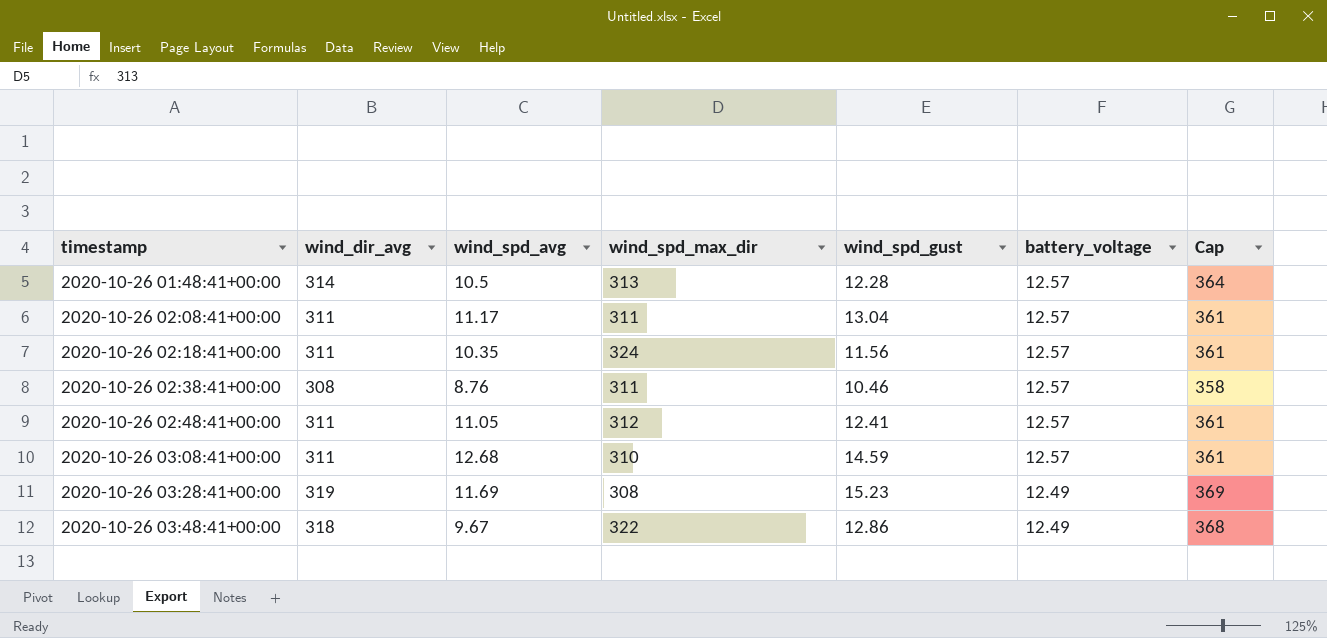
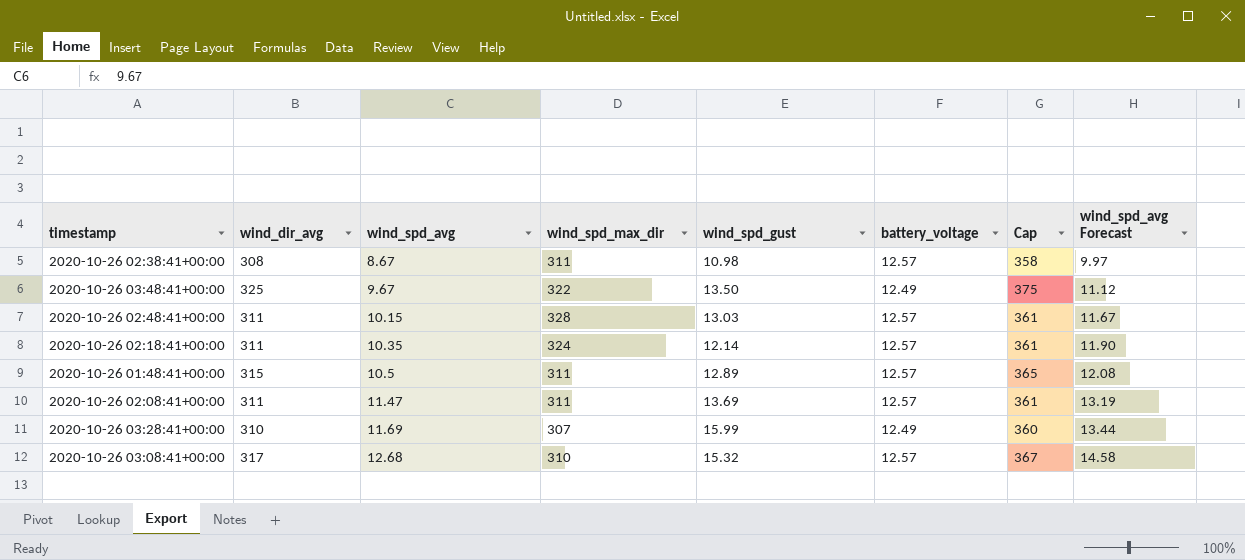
row order: timestamp ascending -> wind_spd_avg ascending
column wind_spd_avg Forecast | formula: none -> [wind_spd_avg] * 1.15
2020-10-26 02:38:41+00:00 | wind_spd_avg: 8.76 -> 8.67
2020-10-26 02:38:41+00:00 | wind_spd_gust: 10.46 -> 10.98
2020-10-26 03:48:41+00:00 | wind_dir_avg: 318 -> 325
2020-10-26 03:48:41+00:00 | wind_spd_gust: 12.86 -> 13.50
2020-10-26 03:48:41+00:00 | Cap: 368 -> 375
2020-10-26 02:48:41+00:00 | wind_spd_avg: 11.05 -> 10.15
2020-10-26 02:48:41+00:00 | wind_spd_max_dir: 312 -> 328
2020-10-26 02:48:41+00:00 | wind_spd_gust: 12.41 -> 13.03
2020-10-26 02:18:41+00:00 | wind_spd_gust: 11.56 -> 12.14
2020-10-26 01:48:41+00:00 | wind_dir_avg: 314 -> 315
2020-10-26 01:48:41+00:00 | wind_spd_max_dir: 313 -> 311
2020-10-26 01:48:41+00:00 | wind_spd_gust: 12.28 -> 12.89
2020-10-26 01:48:41+00:00 | Cap: 364 -> 365
2020-10-26 02:08:41+00:00 | wind_spd_avg: 11.17 -> 11.47
2020-10-26 02:08:41+00:00 | wind_spd_gust: 13.04 -> 13.69
2020-10-26 03:28:41+00:00 | wind_dir_avg: 319 -> 310
2020-10-26 03:28:41+00:00 | wind_spd_max_dir: 308 -> 307
2020-10-26 03:28:41+00:00 | wind_spd_gust: 15.23 -> 15.99
2020-10-26 03:28:41+00:00 | Cap: 369 -> 360
2020-10-26 03:08:41+00:00 | wind_dir_avg: 311 -> 317
2020-10-26 03:08:41+00:00 | wind_spd_gust: 14.59 -> 15.32
2020-10-26 03:08:41+00:00 | Cap: 361 -> 367

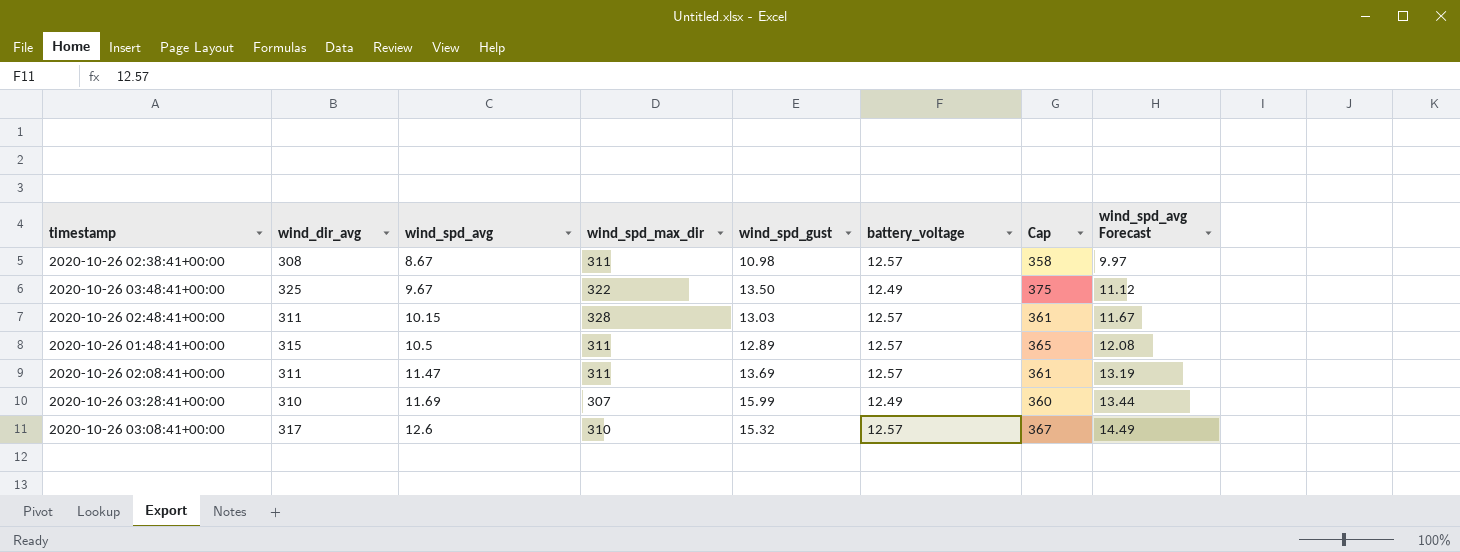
row 2020-10-26 02:18:41+00:00: 311 | 10.35 | 324 | 12.14 | 12.57 | 361 | 11.90 -> none
2020-10-26 03:08:41+00:00 | wind_spd_avg: 12.68 -> 12.6
2020-10-26 03:08:41+00:00 | wind_spd_avg Forecast: 14.58 -> 14.49

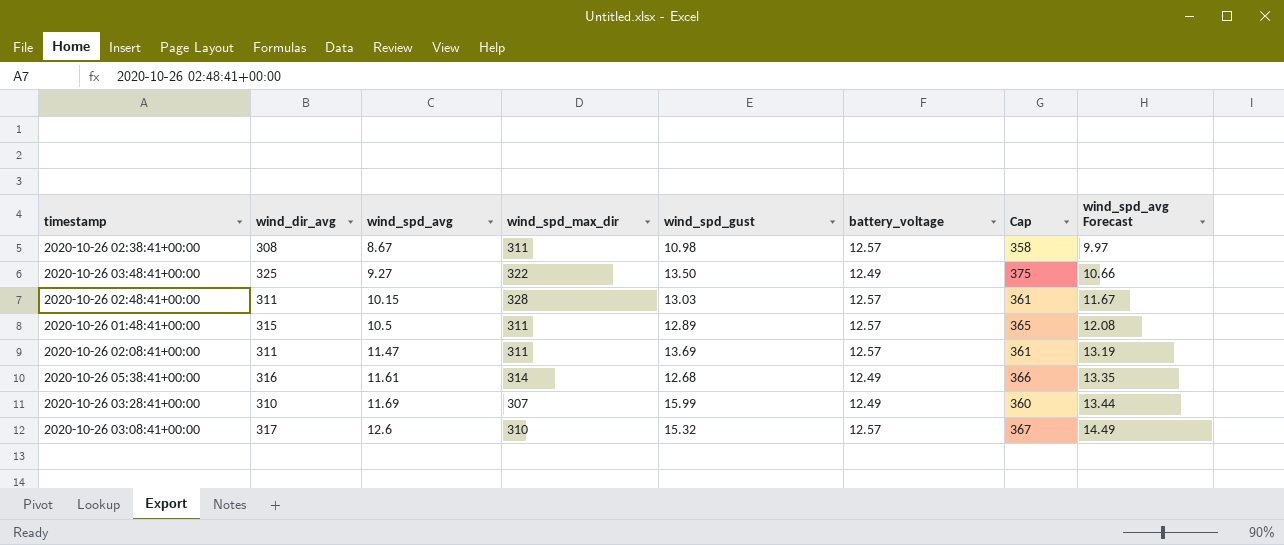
2020-10-26 03:48:41+00:00 | wind_spd_avg: 9.67 -> 9.27
2020-10-26 03:48:41+00:00 | wind_spd_avg Forecast: 11.12 -> 10.66
row 2020-10-26 05:38:41+00:00: none -> 316 | 11.61 | 314 | 12.68 | 12.49 | 366 | 13.35

